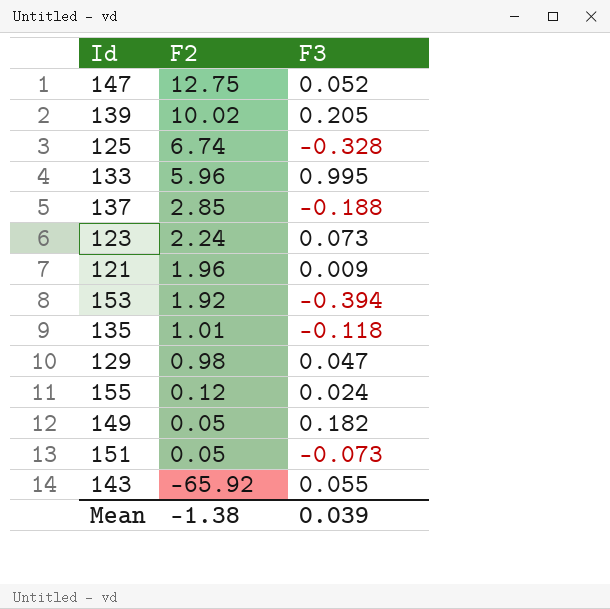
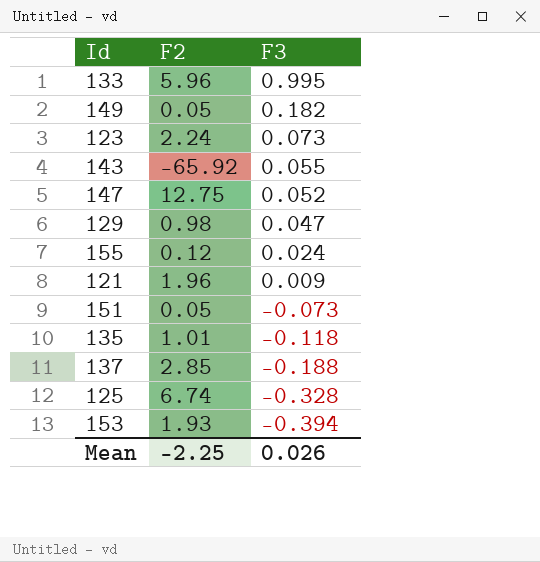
row order: F2 descending -> F3 descending
row 139: 10.02 | 0.205 -> none
153 | F2: 1.92 -> 1.93
Mean | F2: -1.38 -> -2.25
Mean | F3: 0.039 -> 0.026

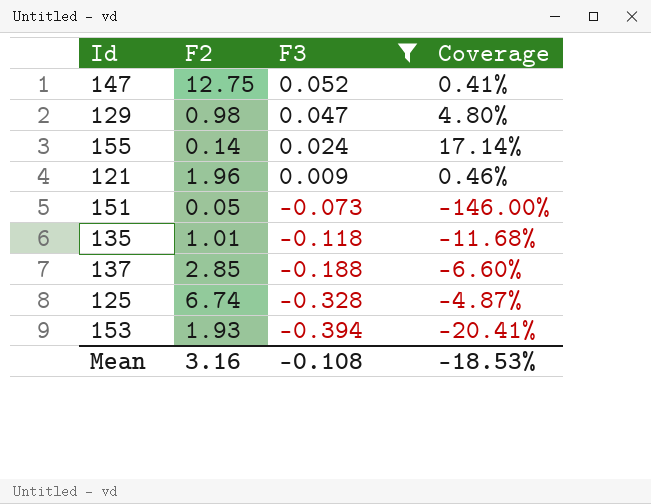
filter: none -> F3 <= 0.052
column Coverage | formula: none -> [F3] / [F2]
155 | F2: 0.12 -> 0.14
Mean | F2: -2.25 -> 3.16
Mean | F3: 0.026 -> -0.108

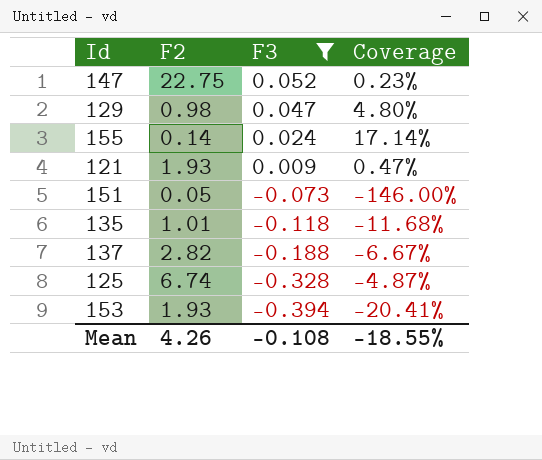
147 | F2: 12.75 -> 22.75
147 | Coverage: 0.41% -> 0.23%
121 | F2: 1.96 -> 1.93
121 | Coverage: 0.46% -> 0.47%
137 | F2: 2.85 -> 2.82
137 | Coverage: -6.60% -> -6.67%
Mean | F2: 3.16 -> 4.26
Mean | Coverage: -18.53% -> -18.55%

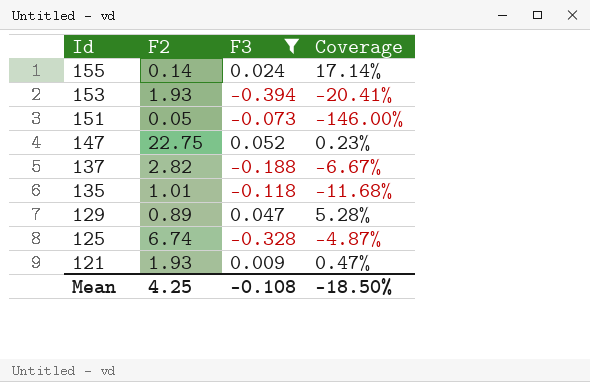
row order: F3 descending -> Id descending
129 | F2: 0.98 -> 0.89
129 | Coverage: 4.80% -> 5.28%
Mean | F2: 4.26 -> 4.25
Mean | Coverage: -18.55% -> -18.50%

